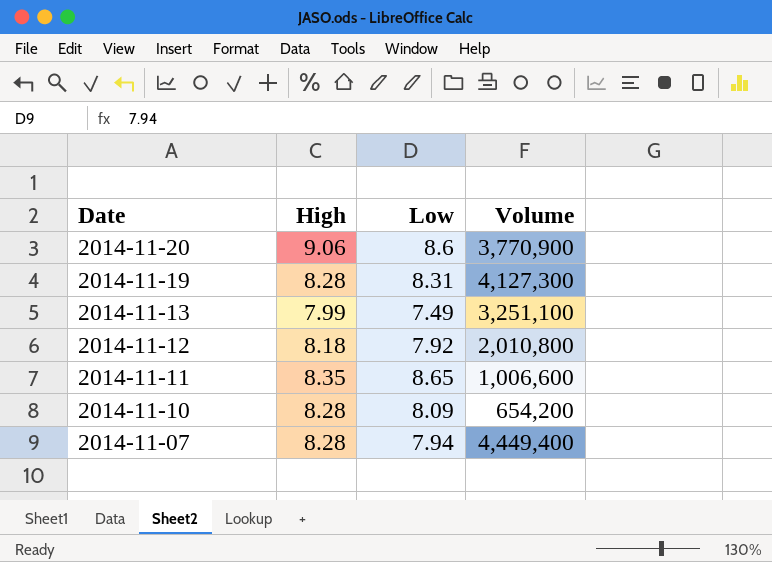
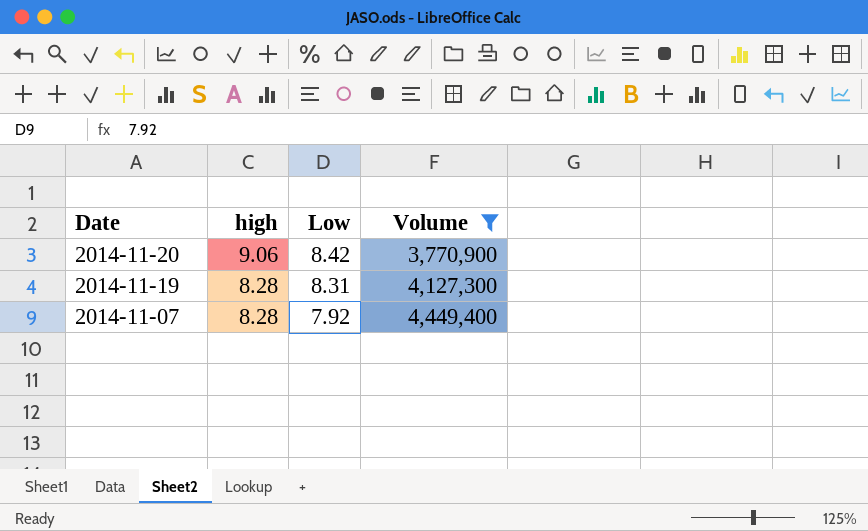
filter: none -> Volume >= 3,770,900
column name: High -> high
2014-11-20 | Low: 8.6 -> 8.42
2014-11-07 | Low: 7.94 -> 7.92

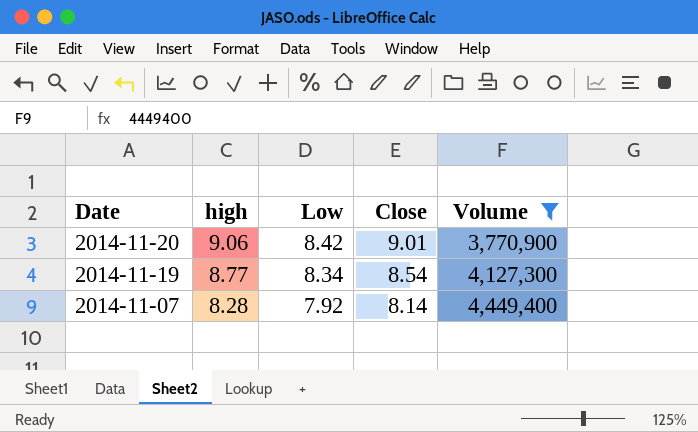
column Close | position: none -> 4
2014-11-19 | high: 8.28 -> 8.77
2014-11-19 | Low: 8.31 -> 8.34

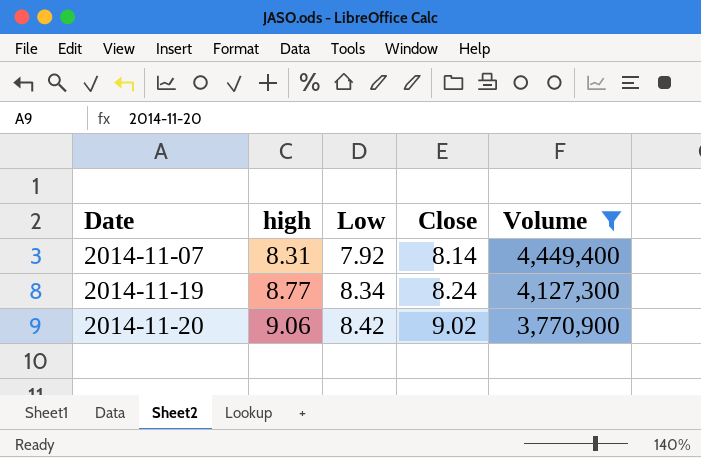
row order: Date descending -> Date ascending
2014-11-07 | high: 8.28 -> 8.31
2014-11-19 | Close: 8.54 -> 8.24
2014-11-20 | Close: 9.01 -> 9.02

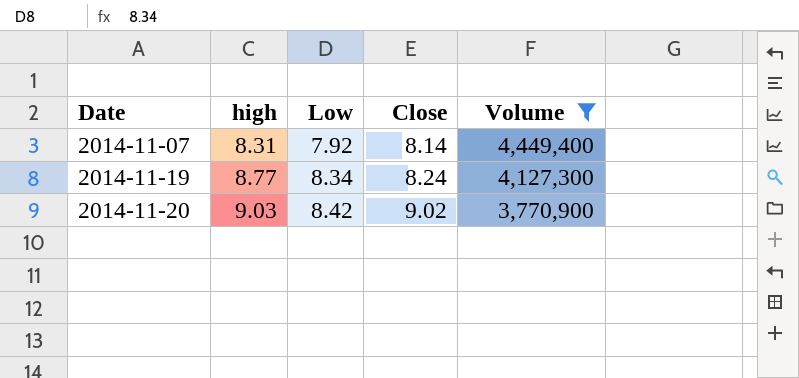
2014-11-20 | high: 9.06 -> 9.03

